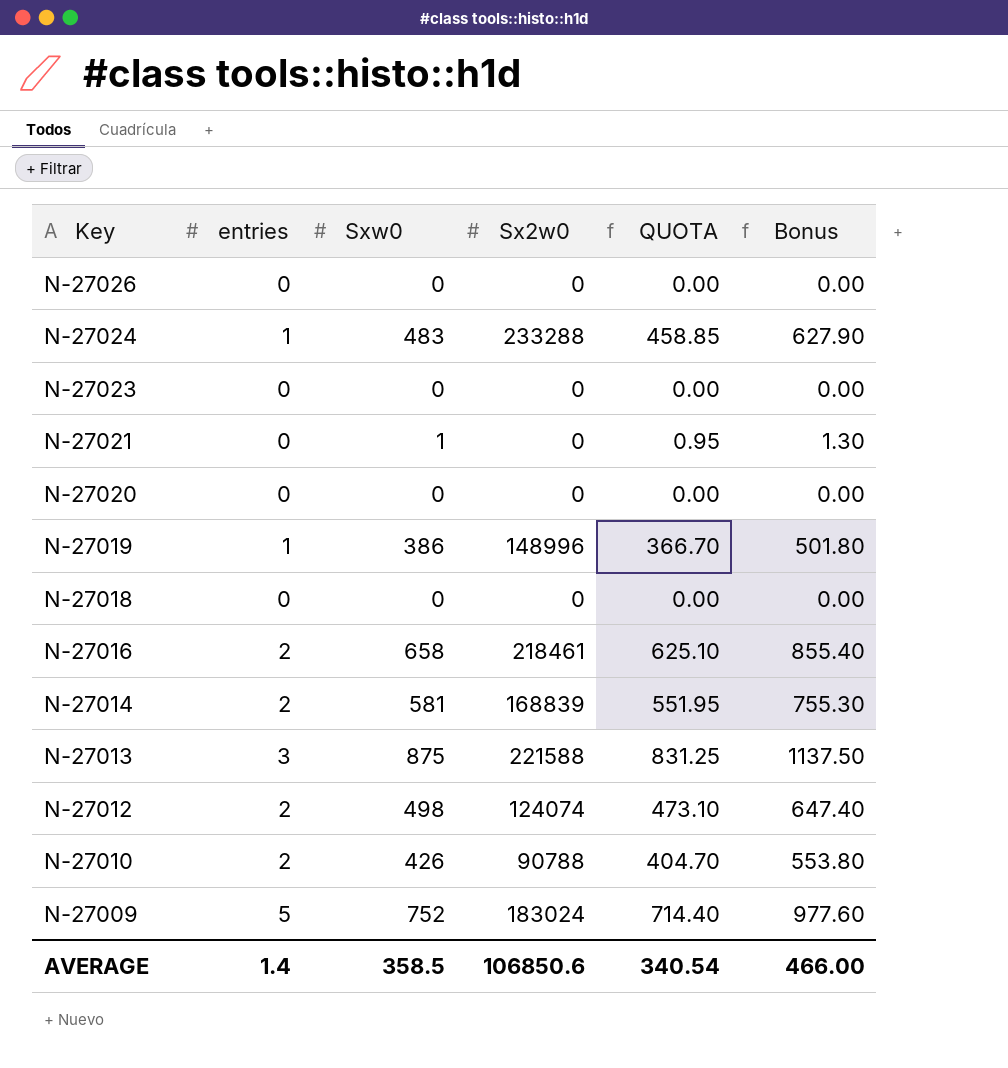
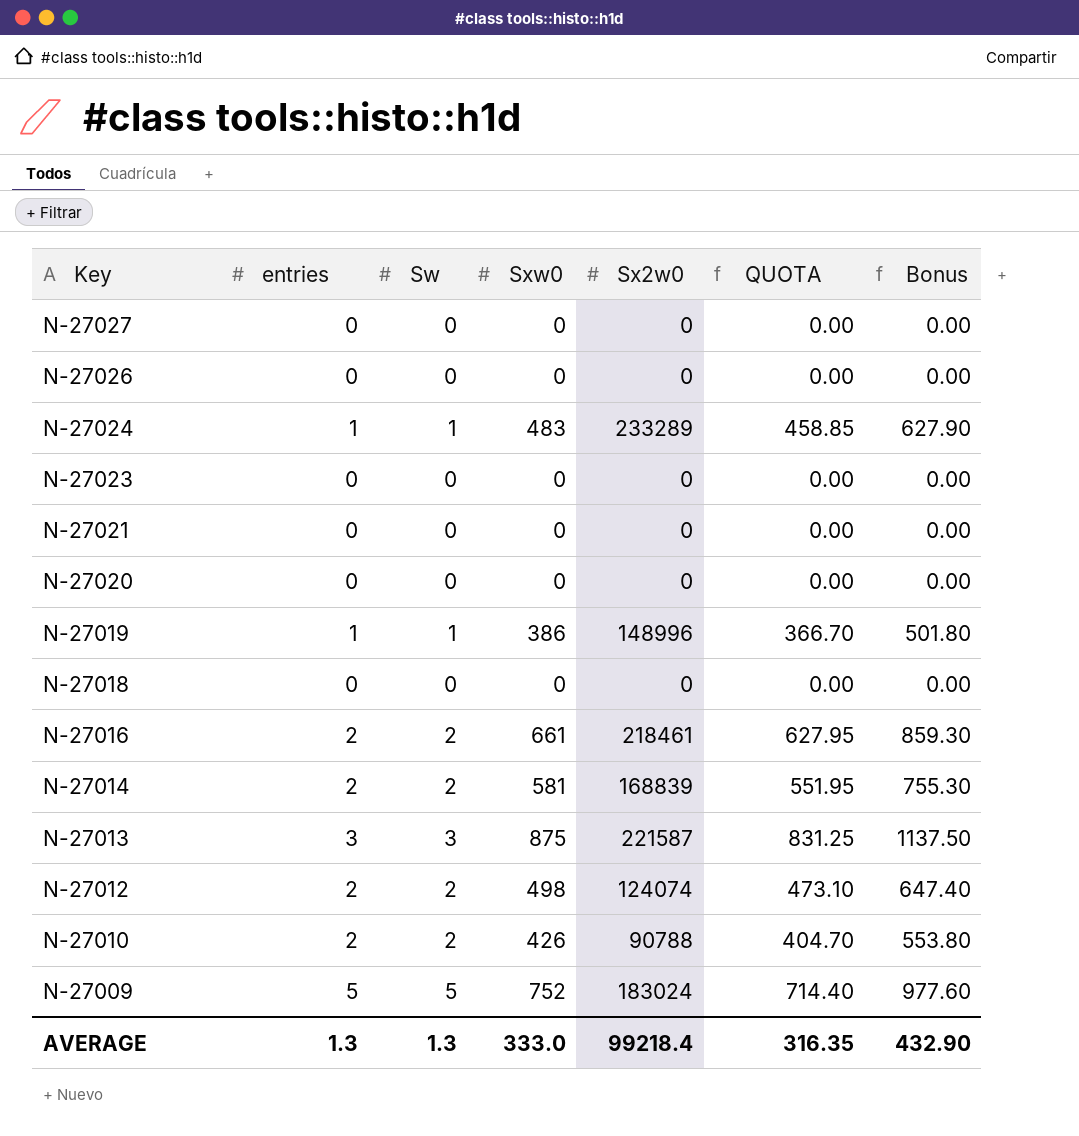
column Sw | position: none -> 3
row N-27027: none -> 0 | 0 | 0 | 0 | 0.00 | 0.00
N-27024 | Sx2w0: 233288 -> 233289
N-27021 | Sxw0: 1 -> 0
N-27021 | QUOTA: 0.95 -> 0.00
N-27021 | Bonus: 1.30 -> 0.00
N-27016 | Sxw0: 658 -> 661
N-27016 | QUOTA: 625.10 -> 627.95
N-27016 | Bonus: 855.40 -> 859.30
N-27013 | Sx2w0: 221588 -> 221587
AVERAGE | entries: 1.4 -> 1.3
AVERAGE | Sxw0: 358.5 -> 333.0
AVERAGE | Sx2w0: 106850.6 -> 99218.4
AVERAGE | QUOTA: 340.54 -> 316.35
AVERAGE | Bonus: 466.00 -> 432.90

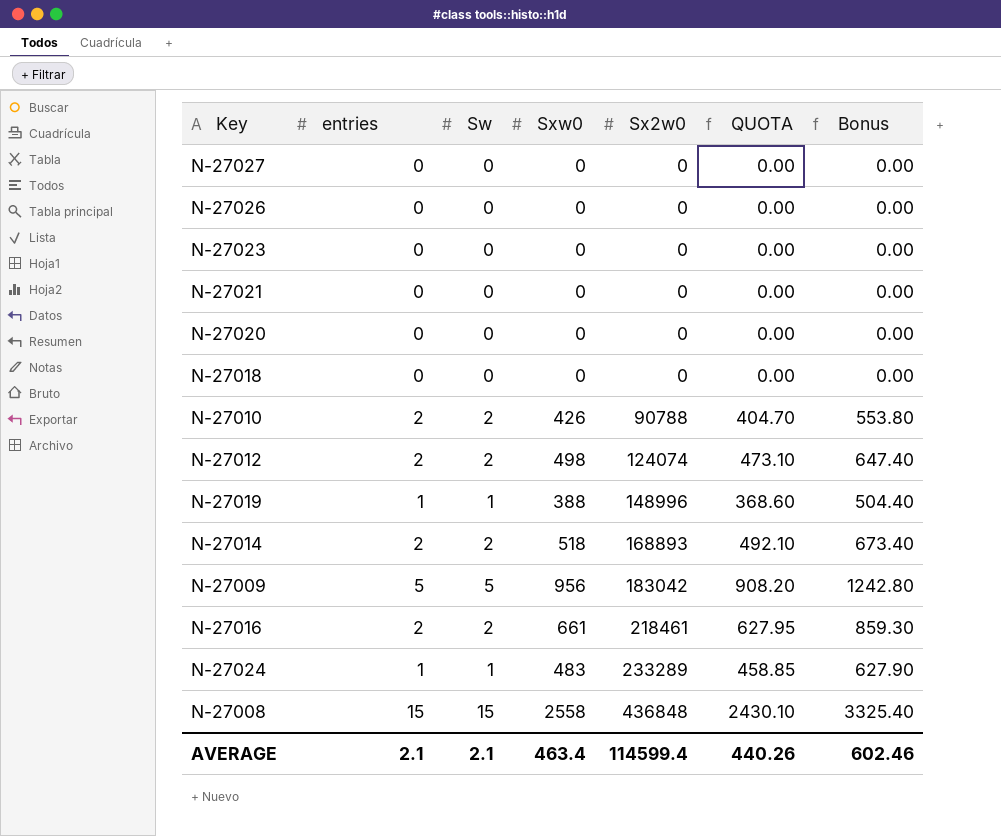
row order: Key descending -> Sx2w0 ascending
row N-27013: 3 | 3 | 875 | 221587 | 831.25 | 1137.50 -> none
N-27019 | Sxw0: 386 -> 388
N-27019 | QUOTA: 366.70 -> 368.60
N-27019 | Bonus: 501.80 -> 504.40
N-27014 | Sxw0: 581 -> 518
N-27014 | Sx2w0: 168839 -> 168893
N-27014 | QUOTA: 551.95 -> 492.10
N-27014 | Bonus: 755.30 -> 673.40
N-27009 | Sxw0: 752 -> 956
N-27009 | Sx2w0: 183024 -> 183042
N-27009 | QUOTA: 714.40 -> 908.20
N-27009 | Bonus: 977.60 -> 1242.80
row N-27008: none -> 15 | 15 | 2558 | 436848 | 2430.10 | 3325.40
AVERAGE | entries: 1.3 -> 2.1
AVERAGE | Sw: 1.3 -> 2.1
AVERAGE | Sxw0: 333.0 -> 463.4
AVERAGE | Sx2w0: 99218.4 -> 114599.4
AVERAGE | QUOTA: 316.35 -> 440.26
AVERAGE | Bonus: 432.90 -> 602.46

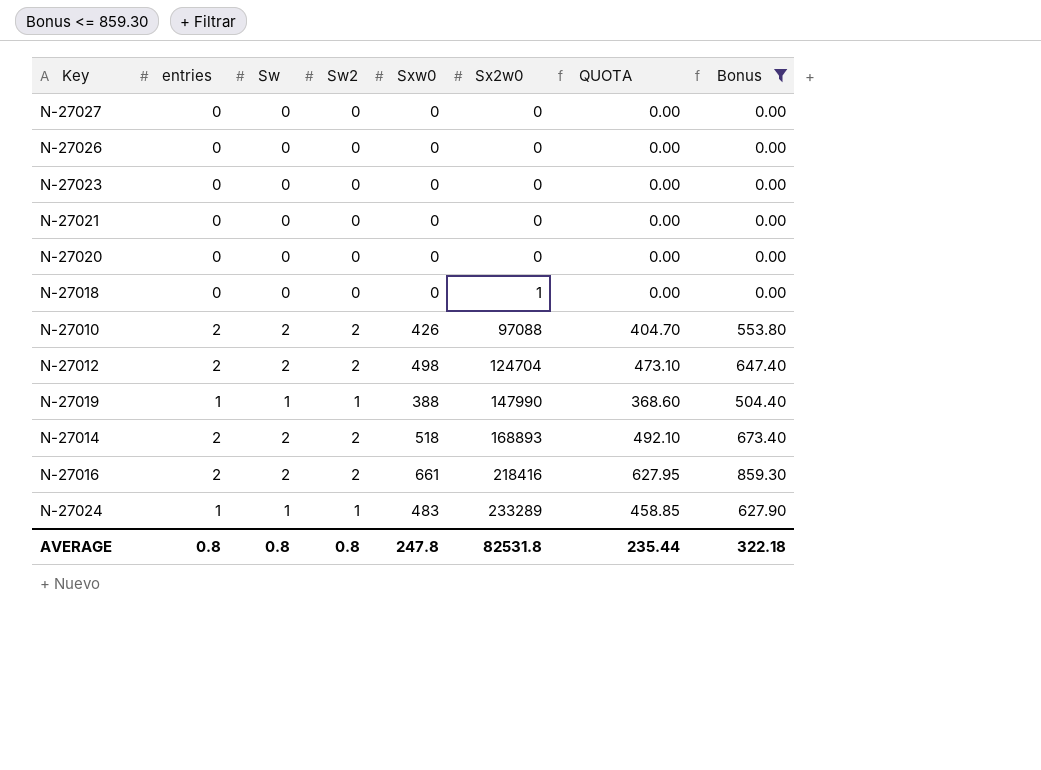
filter: none -> Bonus <= 859.30
column Sw2 | position: none -> 4
N-27018 | Sx2w0: 0 -> 1
N-27010 | Sx2w0: 90788 -> 97088
N-27012 | Sx2w0: 124074 -> 124704
N-27019 | Sx2w0: 148996 -> 147990
N-27016 | Sx2w0: 218461 -> 218416
AVERAGE | entries: 2.1 -> 0.8
AVERAGE | Sw: 2.1 -> 0.8
AVERAGE | Sxw0: 463.4 -> 247.8
AVERAGE | Sx2w0: 114599.4 -> 82531.8
AVERAGE | QUOTA: 440.26 -> 235.44
AVERAGE | Bonus: 602.46 -> 322.18

